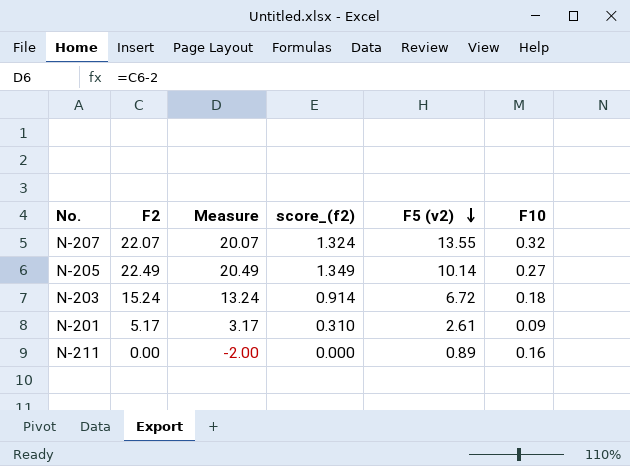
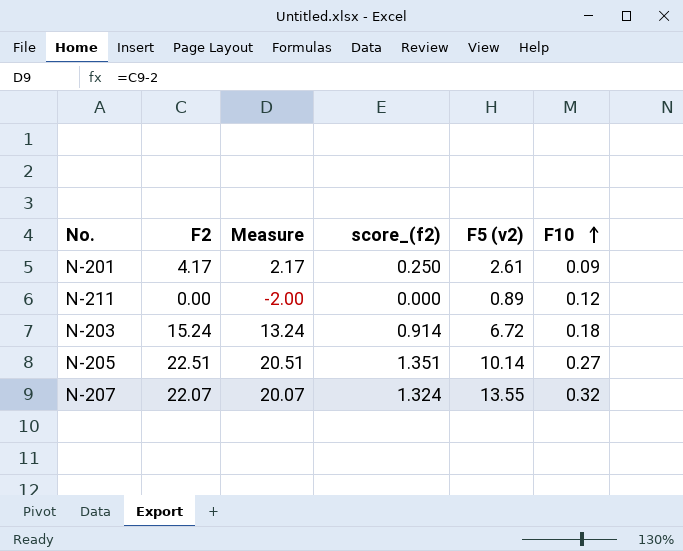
row order: F5 (v2) descending -> F10 ascending
N-201 | F2: 5.17 -> 4.17
N-201 | Measure: 3.17 -> 2.17
N-201 | score_(f2): 0.310 -> 0.250
N-211 | F10: 0.16 -> 0.12
N-205 | F2: 22.49 -> 22.51
N-205 | Measure: 20.49 -> 20.51
N-205 | score_(f2): 1.349 -> 1.351

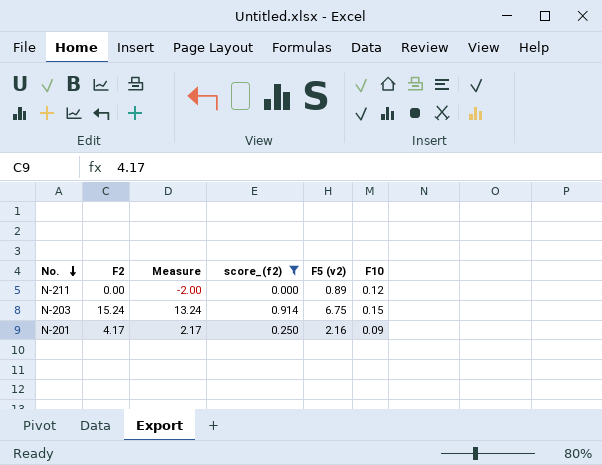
filter: none -> score_(f2) <= 0.914
row order: F10 ascending -> No. descending
N-203 | F5 (v2): 6.72 -> 6.75
N-203 | F10: 0.18 -> 0.15
N-201 | F5 (v2): 2.61 -> 2.16

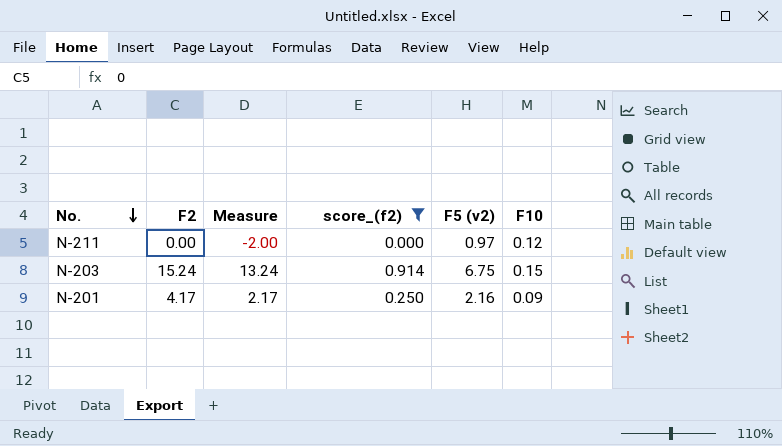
N-211 | F5 (v2): 0.89 -> 0.97

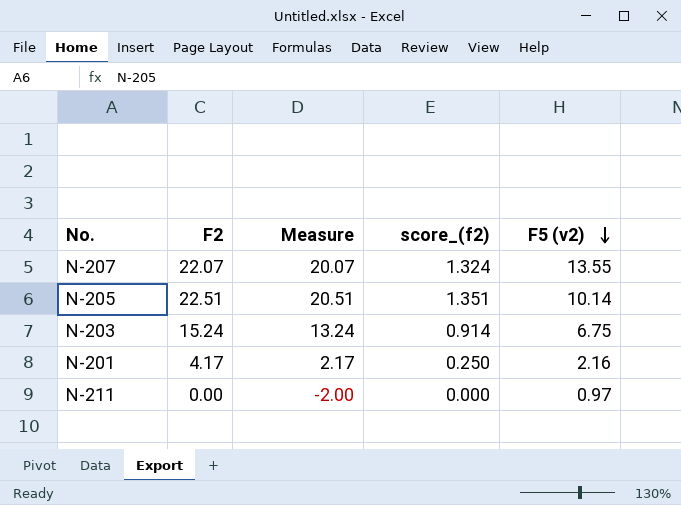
filter: score_(f2) <= 0.914 -> none
row order: No. descending -> F5 (v2) descending
column F10 | position: 6 -> none

